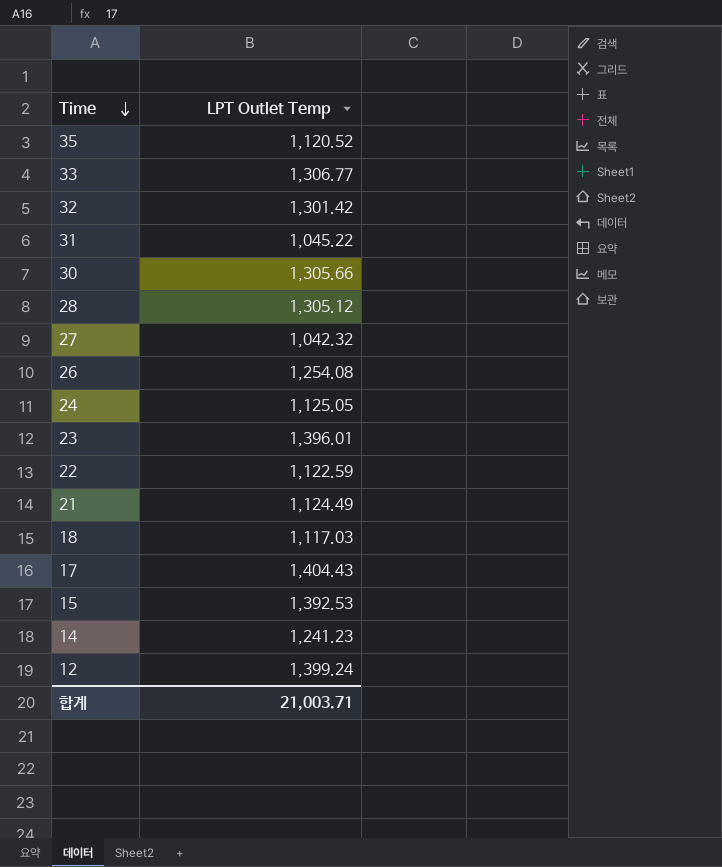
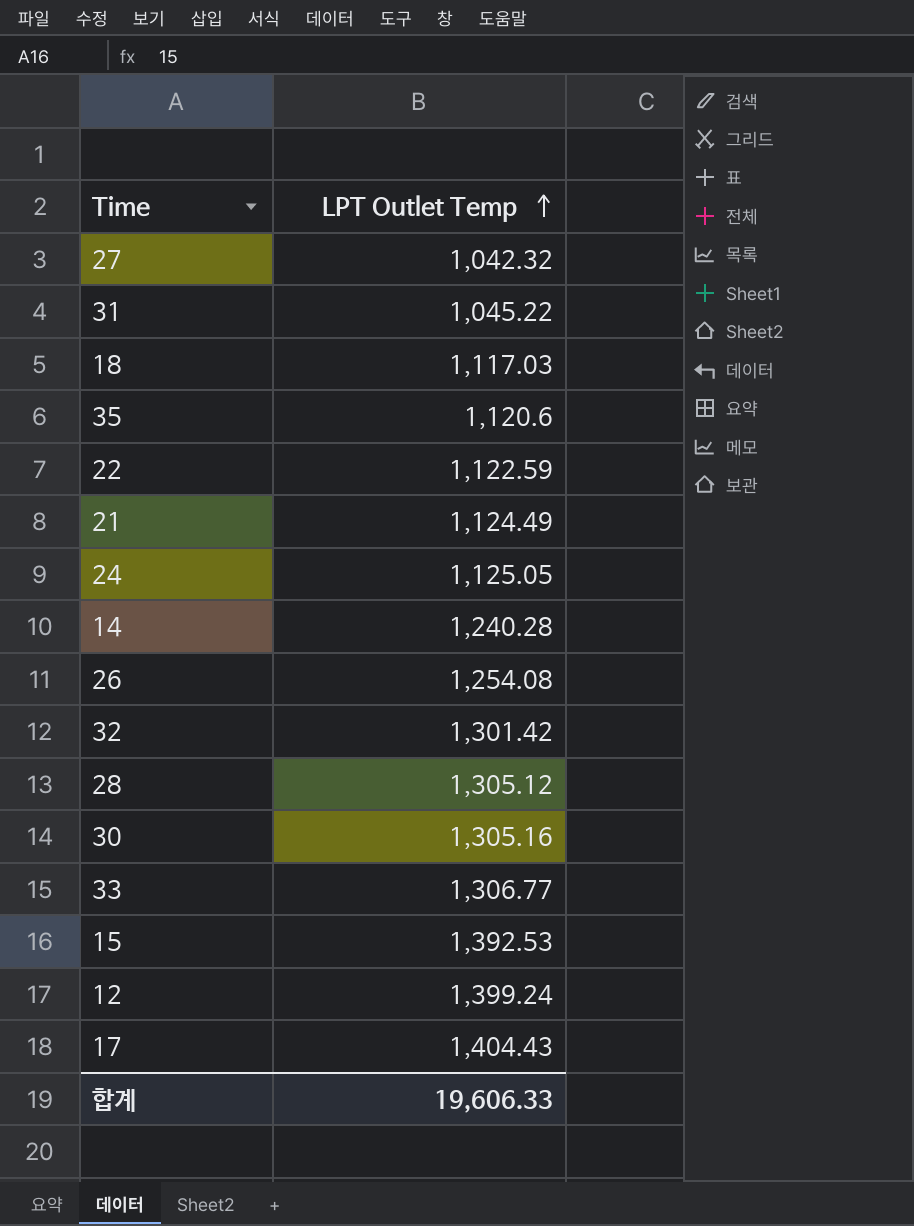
row order: Time descending -> LPT Outlet Temp ascending
row 23: 1,396.01 -> none
35 | LPT Outlet Temp: 1,120.52 -> 1,120.6
14 | LPT Outlet Temp: 1,241.23 -> 1,240.28
30 | LPT Outlet Temp: 1,305.66 -> 1,305.16
합계 | LPT Outlet Temp: 21,003.71 -> 19,606.33

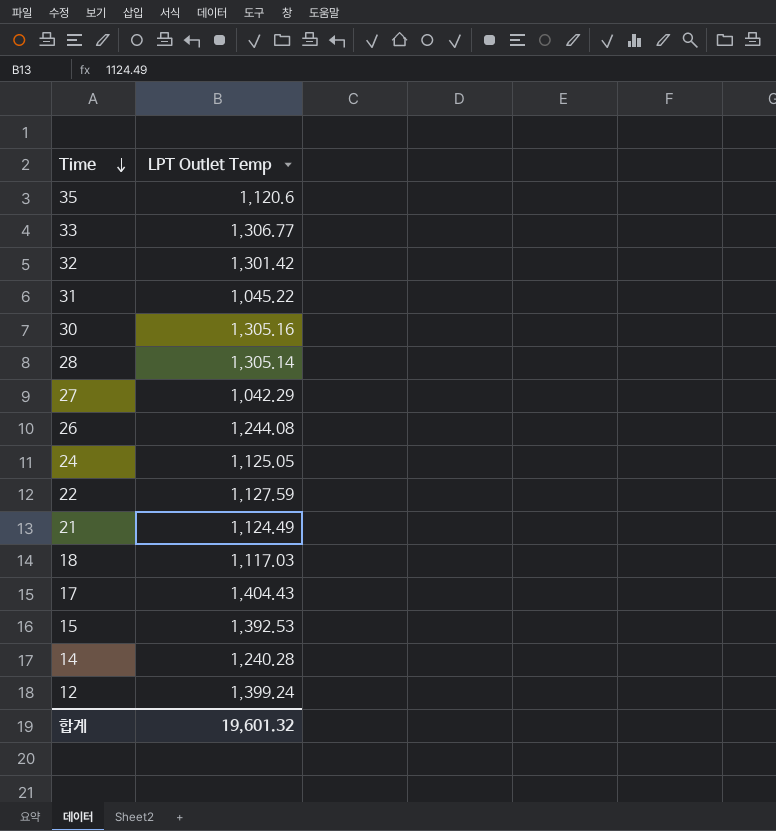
row order: LPT Outlet Temp ascending -> Time descending
28 | LPT Outlet Temp: 1,305.12 -> 1,305.14
27 | LPT Outlet Temp: 1,042.32 -> 1,042.29
26 | LPT Outlet Temp: 1,254.08 -> 1,244.08
22 | LPT Outlet Temp: 1,122.59 -> 1,127.59
합계 | LPT Outlet Temp: 19,606.33 -> 19,601.32

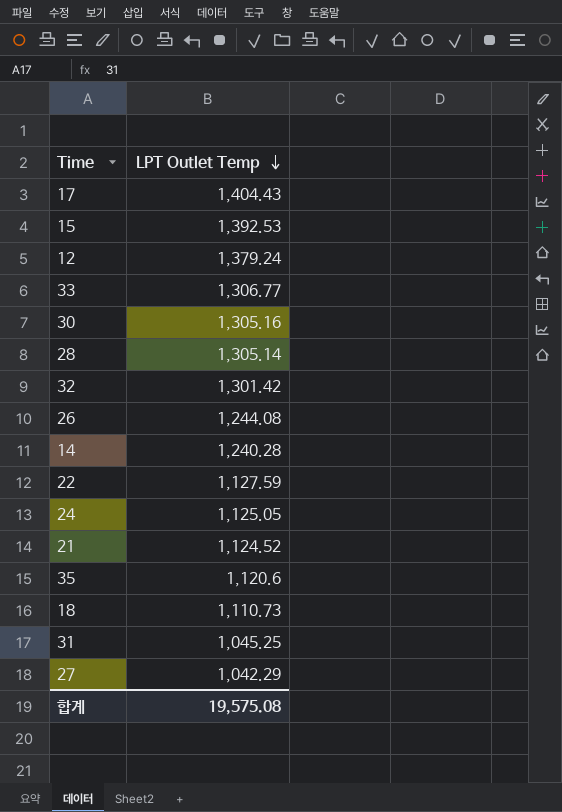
row order: Time descending -> LPT Outlet Temp descending
12 | LPT Outlet Temp: 1,399.24 -> 1,379.24
21 | LPT Outlet Temp: 1,124.49 -> 1,124.52
18 | LPT Outlet Temp: 1,117.03 -> 1,110.73
31 | LPT Outlet Temp: 1,045.22 -> 1,045.25
합계 | LPT Outlet Temp: 19,601.32 -> 19,575.08

